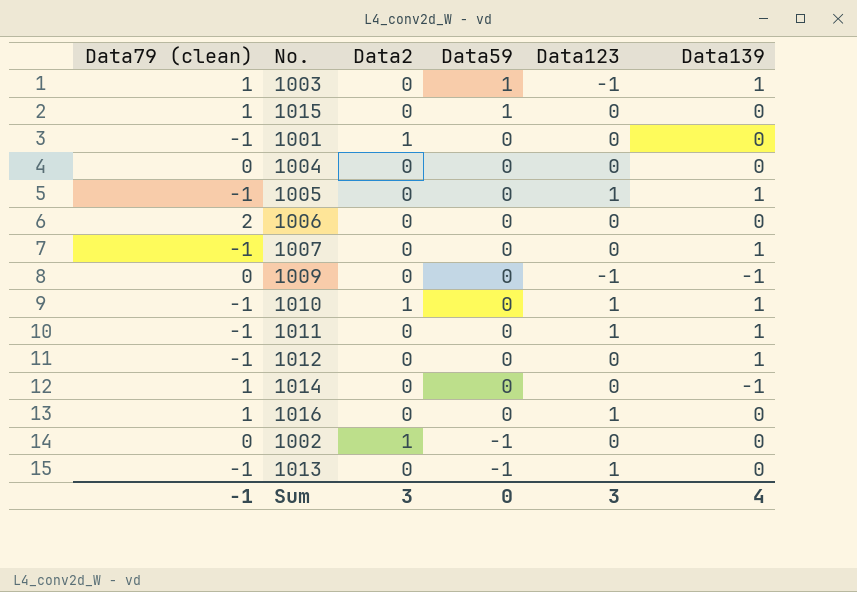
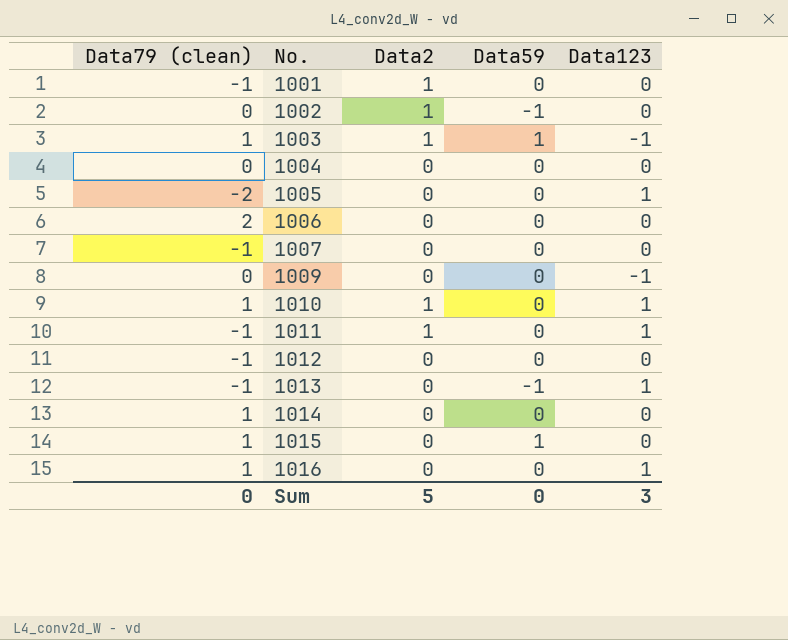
row order: Data59 descending -> No. ascending
column Data139 | position: 6 -> none
1003 | Data2: 0 -> 1
1005 | Data79 (clean): -1 -> -2
1010 | Data79 (clean): -1 -> 1
1011 | Data2: 0 -> 1
Sum | Data79 (clean): -1 -> 0
Sum | Data2: 3 -> 5

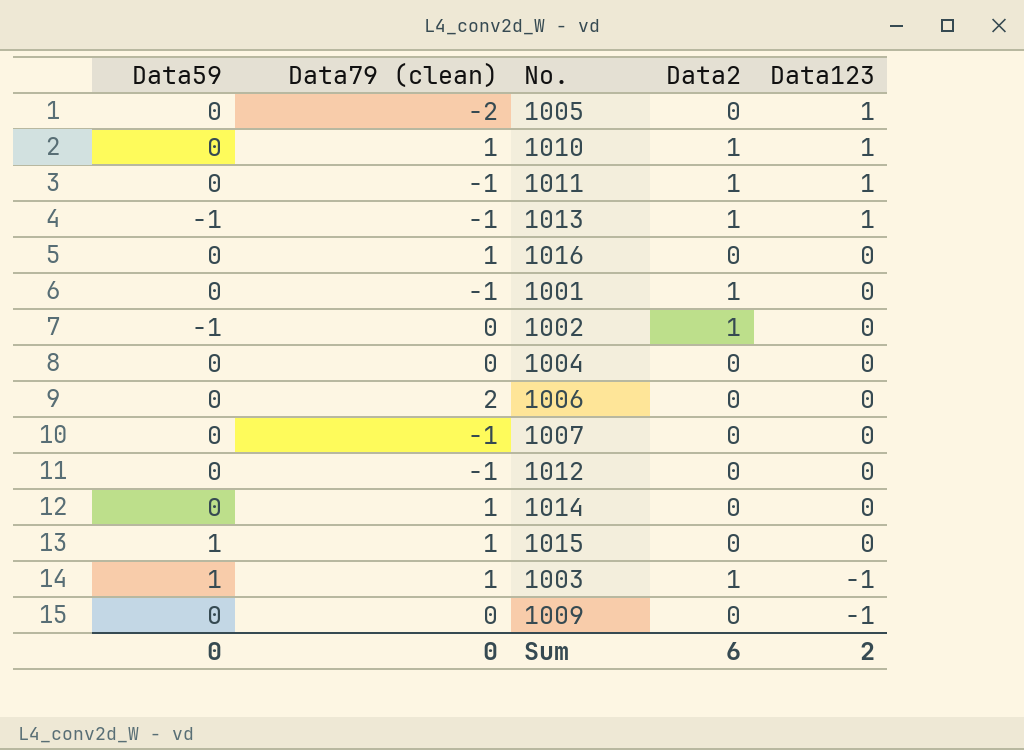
row order: No. ascending -> Data123 descending
column Data59 | position: 4 -> 1
1013 | Data2: 0 -> 1
1016 | Data123: 1 -> 0
Sum | Data2: 5 -> 6
Sum | Data123: 3 -> 2

